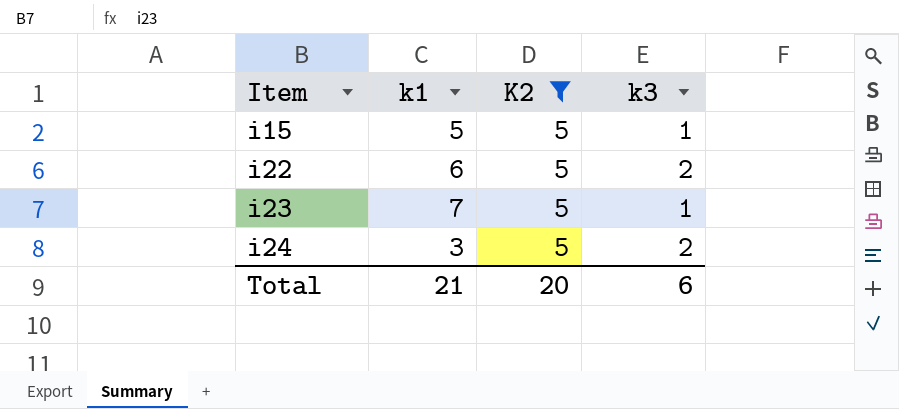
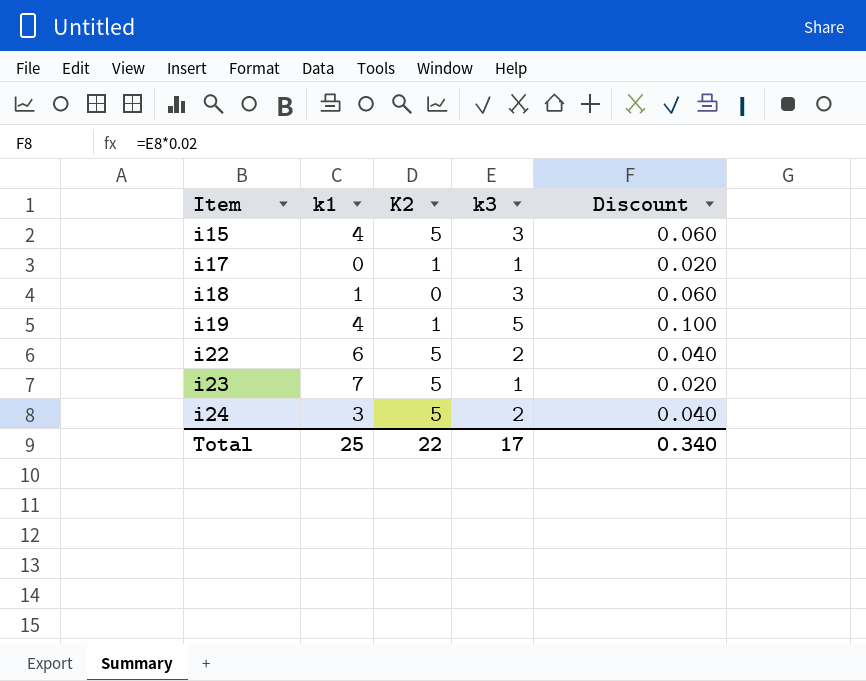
filter: K2 = 5 -> none
column Discount | formula: none -> [k3] * 0.02
i15 | k1: 5 -> 4
i15 | k3: 1 -> 3
Total | k1: 21 -> 25
Total | K2: 20 -> 22
Total | k3: 6 -> 17

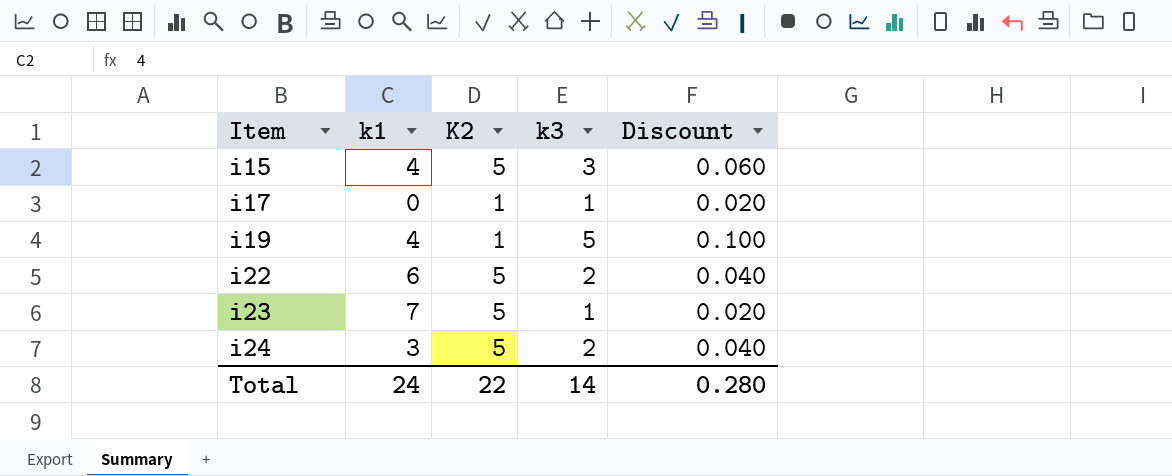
row i18: 1 | 0 | 3 | 0.060 -> none
Total | k1: 25 -> 24
Total | k3: 17 -> 14
Total | Discount: 0.340 -> 0.280

